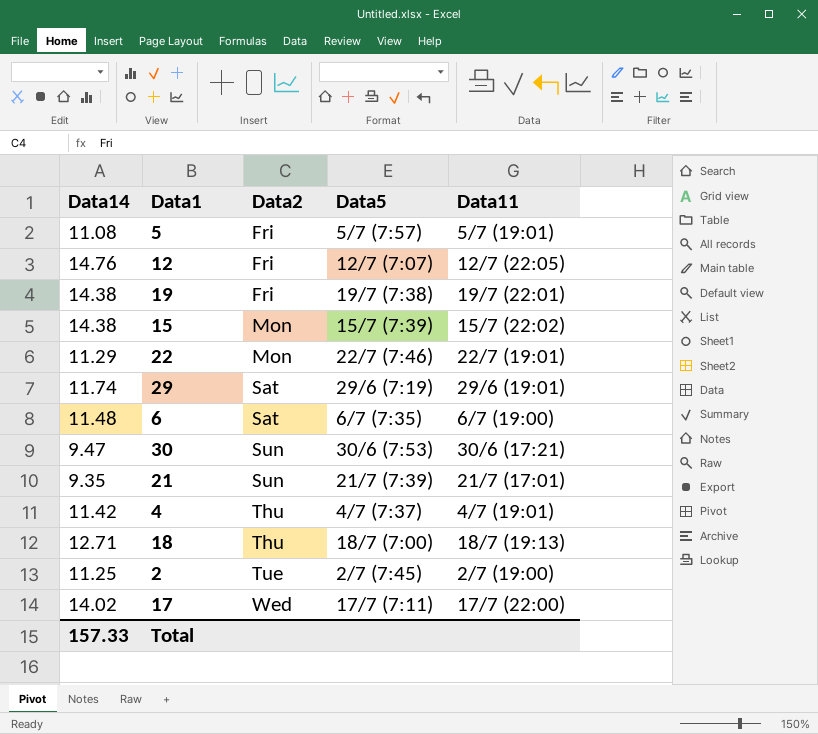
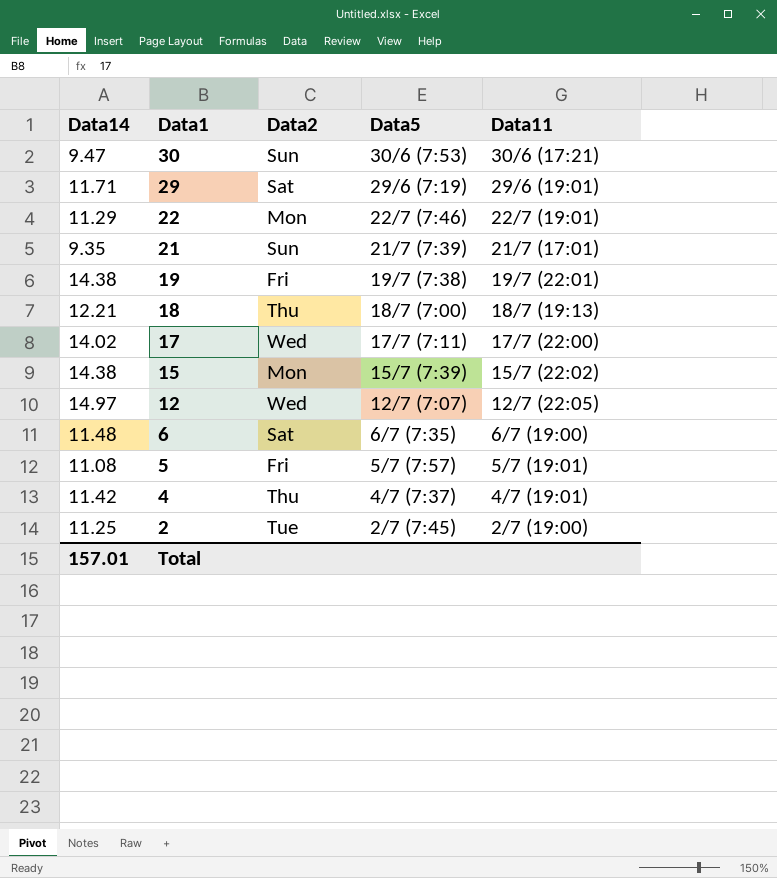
row order: Data2 ascending -> Data1 descending
29 | Data14: 11.74 -> 11.71
18 | Data14: 12.71 -> 12.21
12 | Data14: 14.76 -> 14.97
12 | Data2: Fri -> Wed
Total | Data14: 157.33 -> 157.01

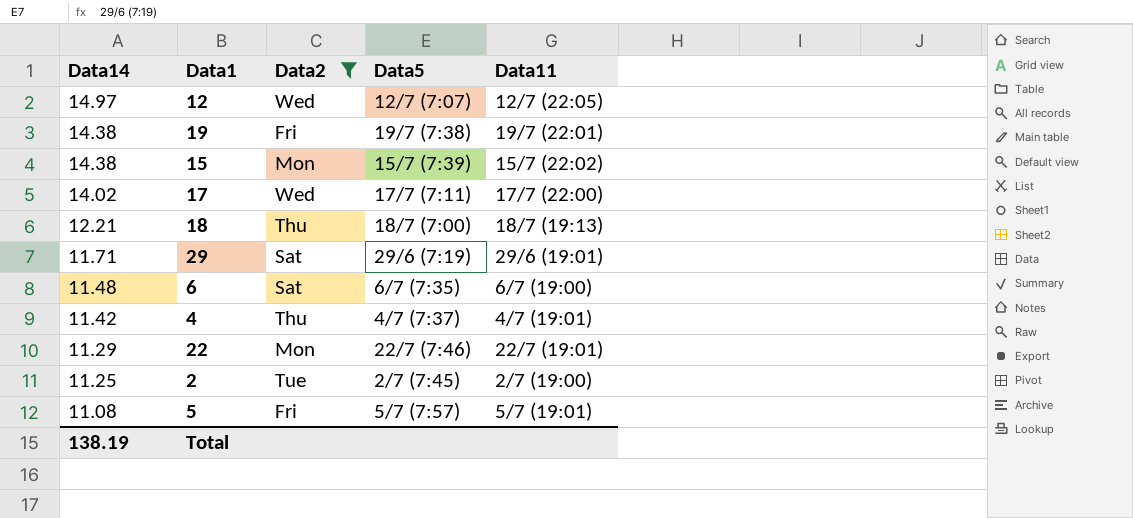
filter: none -> Data2 != Sun
row order: Data1 descending -> Data14 descending
Total | Data14: 157.01 -> 138.19

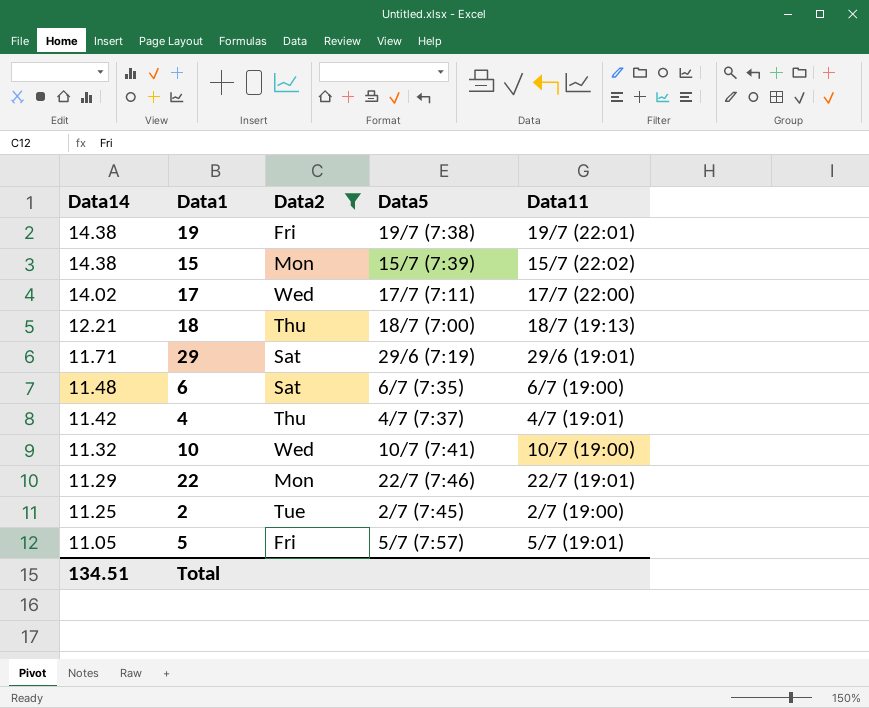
row 12: 14.97 | Wed | 12/7 (7:07) | 12/7 (22:05) -> none
row 10: none -> 11.32 | Wed | 10/7 (7:41) | 10/7 (19:00)
5 | Data14: 11.08 -> 11.05
Total | Data14: 138.19 -> 134.51

